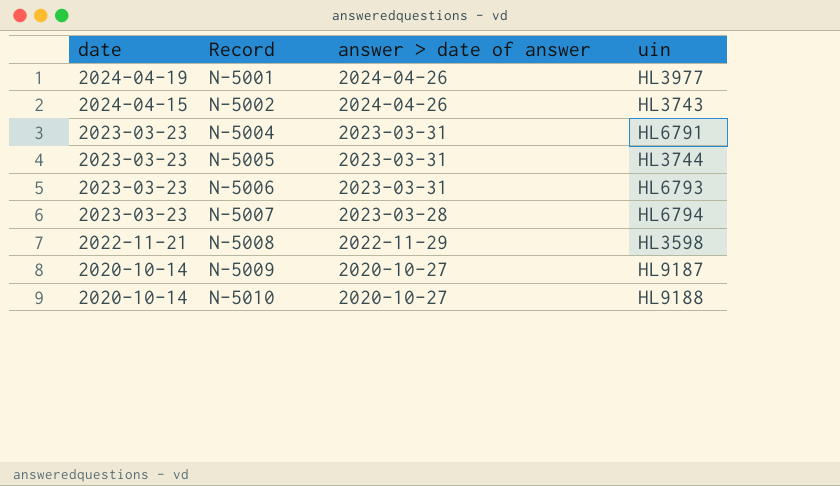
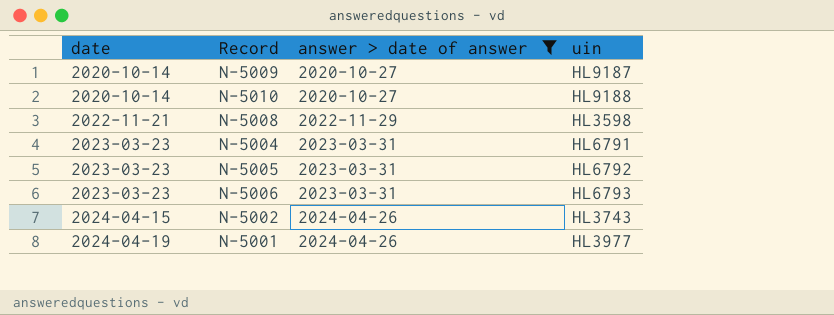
filter: none -> answer > date of answer != 2023-03-28
row order: date descending -> date ascending
N-5005 | uin: HL3744 -> HL6792

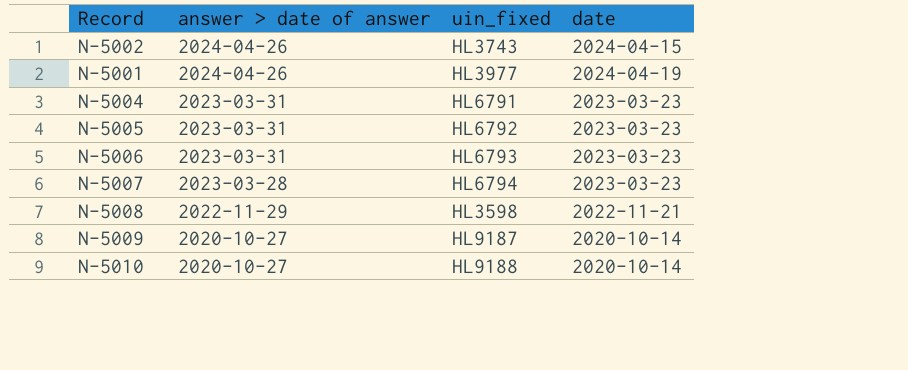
filter: answer > date of answer != 2023-03-28 -> none
row order: date ascending -> answer > date of answer descending
column name: uin -> uin_fixed
column date | position: 1 -> 4

